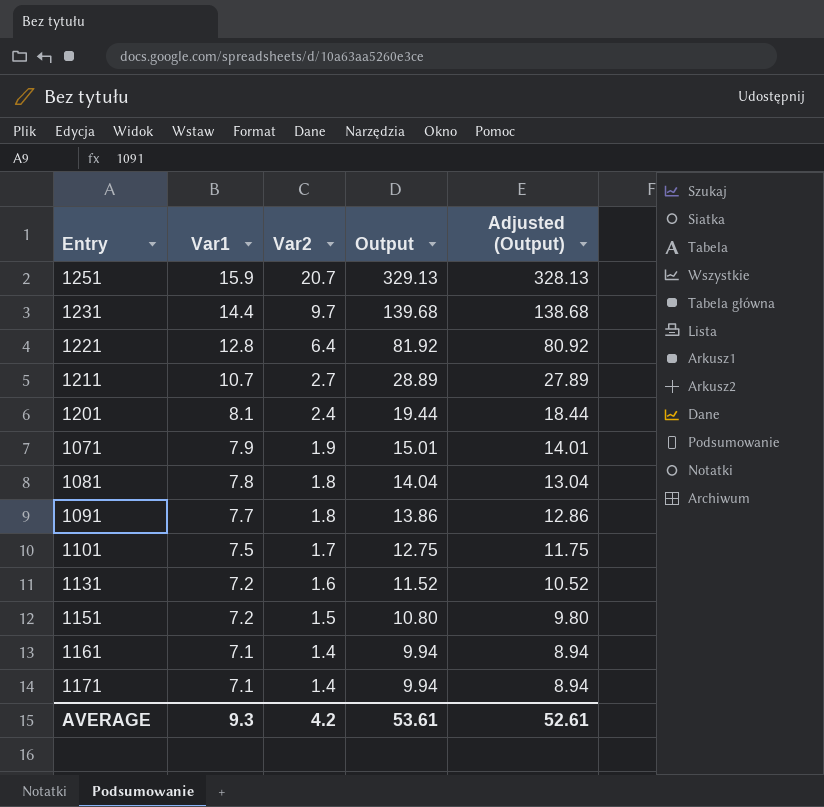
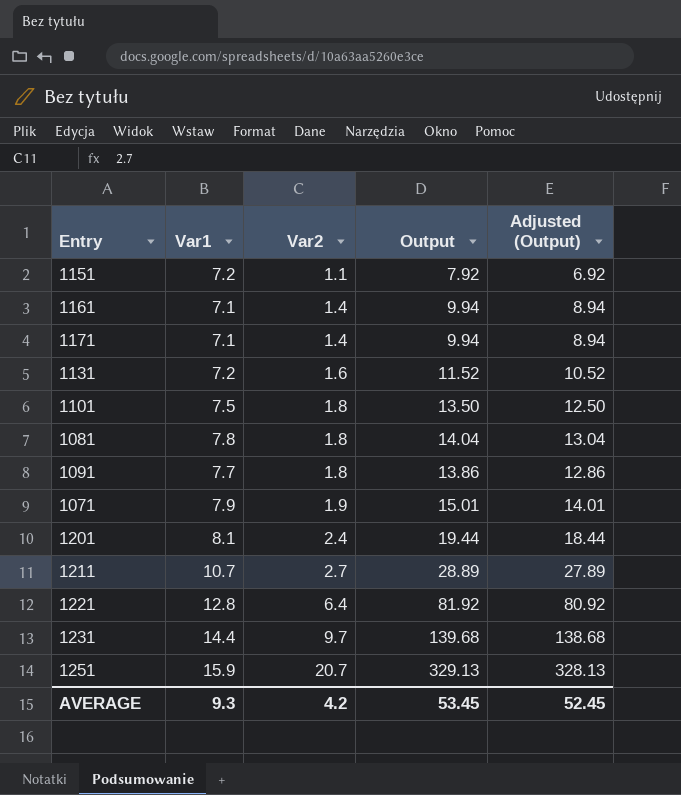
row order: Var1 descending -> Var2 ascending
1151 | Var2: 1.5 -> 1.1
1151 | Output: 10.80 -> 7.92
1151 | Adjusted (Output): 9.80 -> 6.92
1101 | Var2: 1.7 -> 1.8
1101 | Output: 12.75 -> 13.50
1101 | Adjusted (Output): 11.75 -> 12.50
AVERAGE | Output: 53.61 -> 53.45
AVERAGE | Adjusted (Output): 52.61 -> 52.45

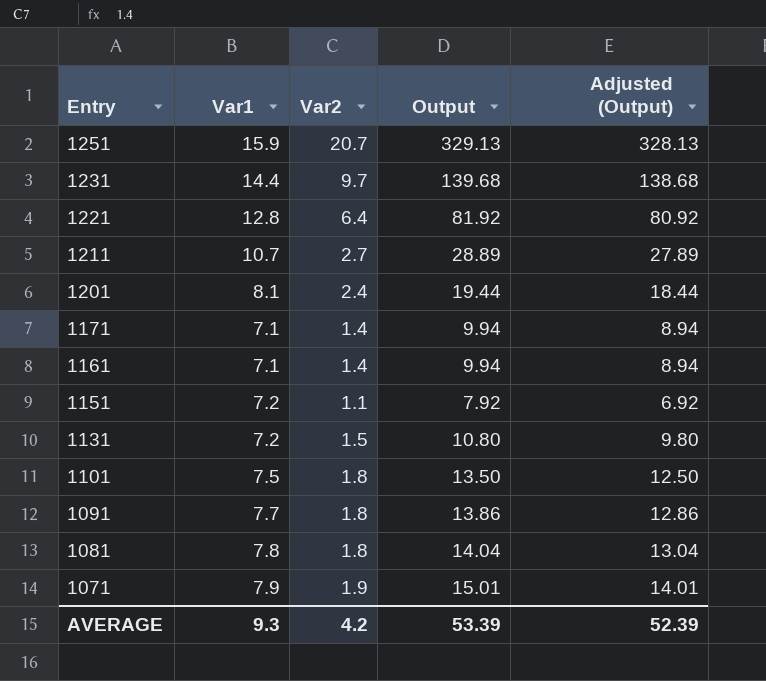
row order: Var2 ascending -> Entry descending
1131 | Var2: 1.6 -> 1.5
1131 | Output: 11.52 -> 10.80
1131 | Adjusted (Output): 10.52 -> 9.80
AVERAGE | Output: 53.45 -> 53.39
AVERAGE | Adjusted (Output): 52.45 -> 52.39

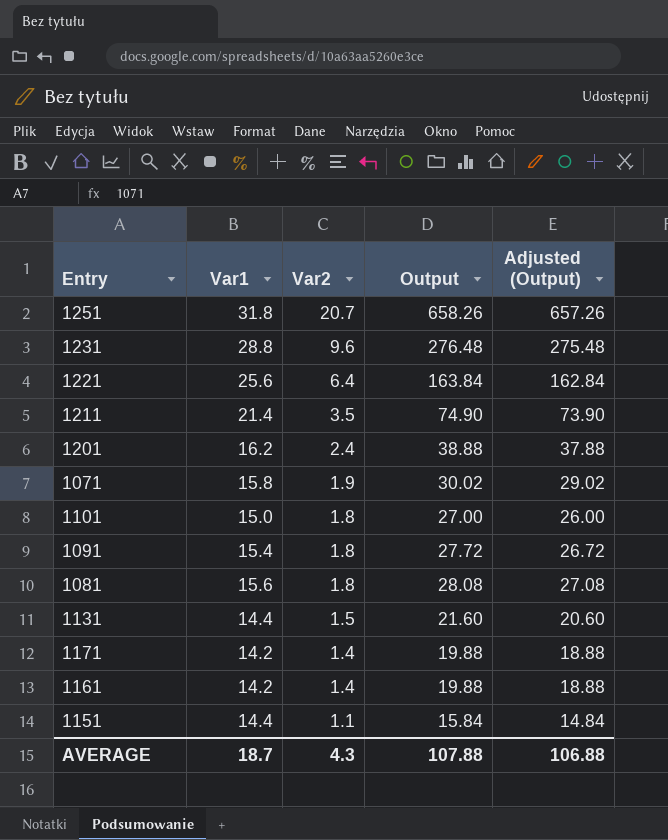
row order: Entry descending -> Var2 descending
1251 | Var1: 15.9 -> 31.8
1251 | Output: 329.13 -> 658.26
1251 | Adjusted (Output): 328.13 -> 657.26
1231 | Var1: 14.4 -> 28.8
1231 | Var2: 9.7 -> 9.6
1231 | Output: 139.68 -> 276.48
1231 | Adjusted (Output): 138.68 -> 275.48
1221 | Var1: 12.8 -> 25.6
1221 | Output: 81.92 -> 163.84
1221 | Adjusted (Output): 80.92 -> 162.84
1211 | Var1: 10.7 -> 21.4
1211 | Var2: 2.7 -> 3.5
1211 | Output: 28.89 -> 74.90
1211 | Adjusted (Output): 27.89 -> 73.90
1201 | Var1: 8.1 -> 16.2
1201 | Output: 19.44 -> 38.88
1201 | Adjusted (Output): 18.44 -> 37.88
1071 | Var1: 7.9 -> 15.8
1071 | Output: 15.01 -> 30.02
1071 | Adjusted (Output): 14.01 -> 29.02
1101 | Var1: 7.5 -> 15.0
1101 | Output: 13.50 -> 27.00
1101 | Adjusted (Output): 12.50 -> 26.00
1091 | Var1: 7.7 -> 15.4
1091 | Output: 13.86 -> 27.72
1091 | Adjusted (Output): 12.86 -> 26.72
1081 | Var1: 7.8 -> 15.6
1081 | Output: 14.04 -> 28.08
1081 | Adjusted (Output): 13.04 -> 27.08
1131 | Var1: 7.2 -> 14.4
1131 | Output: 10.80 -> 21.60
1131 | Adjusted (Output): 9.80 -> 20.60
1171 | Var1: 7.1 -> 14.2
1171 | Output: 9.94 -> 19.88
1171 | Adjusted (Output): 8.94 -> 18.88
1161 | Var1: 7.1 -> 14.2
1161 | Output: 9.94 -> 19.88
1161 | Adjusted (Output): 8.94 -> 18.88
1151 | Var1: 7.2 -> 14.4
1151 | Output: 7.92 -> 15.84
1151 | Adjusted (Output): 6.92 -> 14.84
AVERAGE | Var1: 9.3 -> 18.7
AVERAGE | Var2: 4.2 -> 4.3
AVERAGE | Output: 53.39 -> 107.88
AVERAGE | Adjusted (Output): 52.39 -> 106.88

